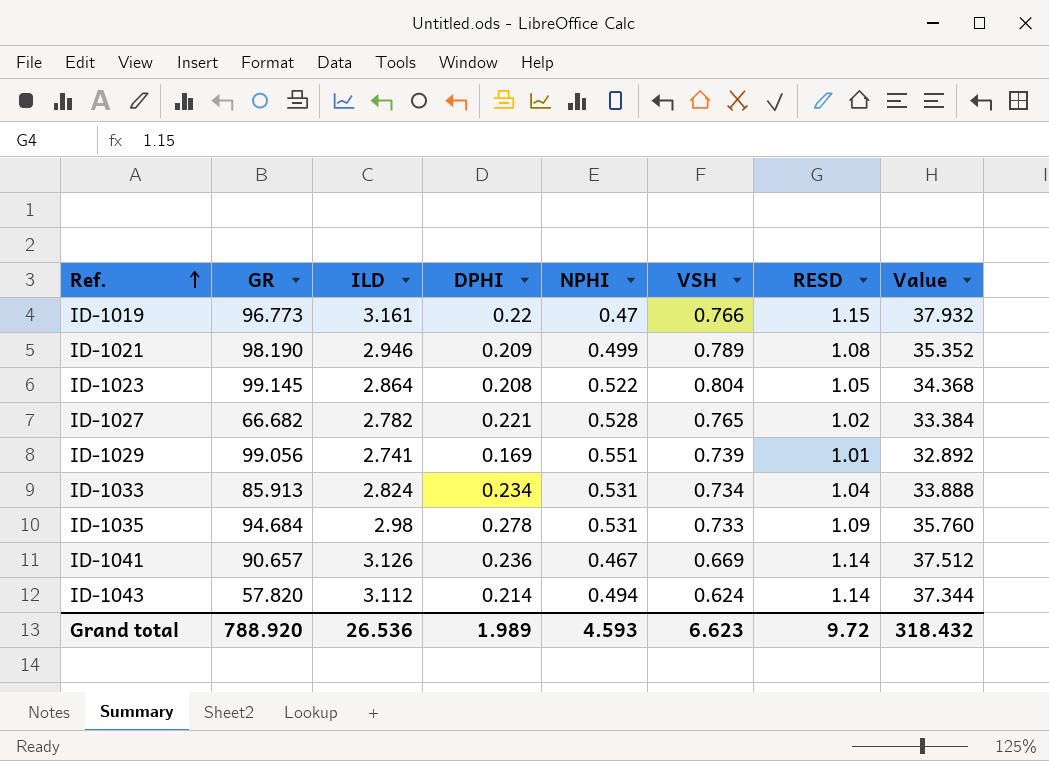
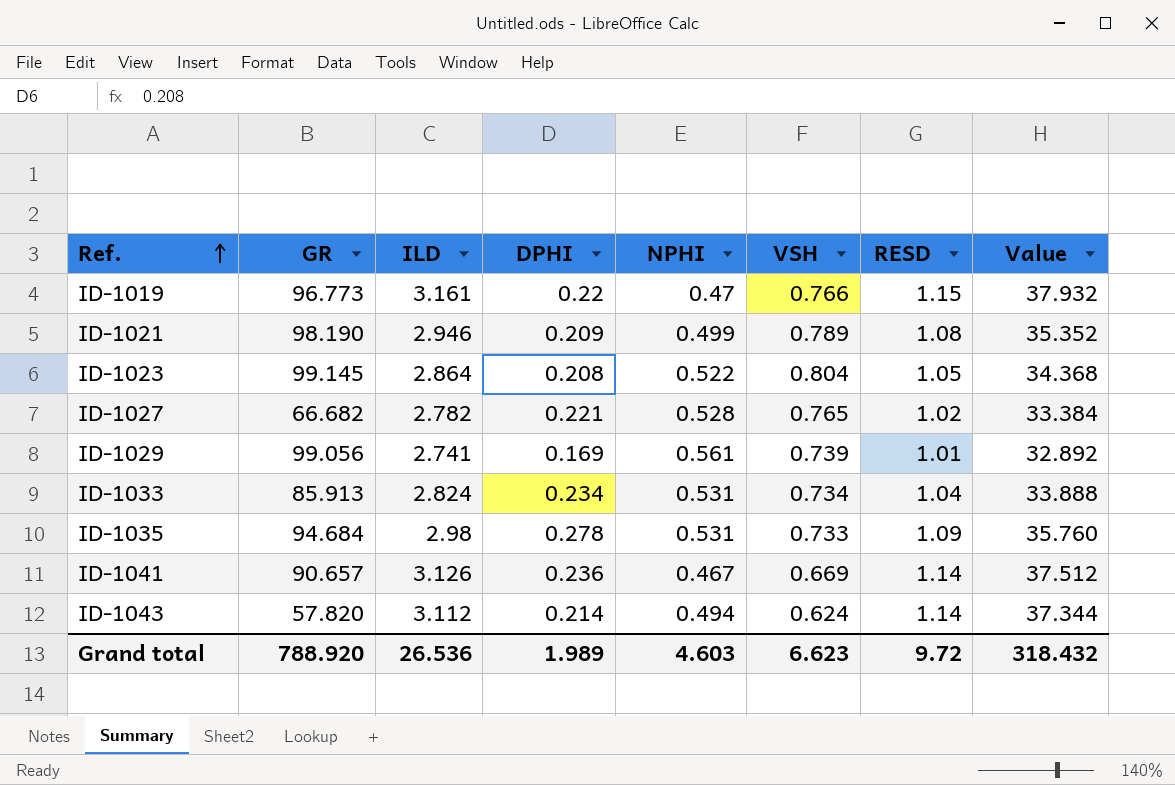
ID-1029 | NPHI: 0.551 -> 0.561
Grand total | NPHI: 4.593 -> 4.603

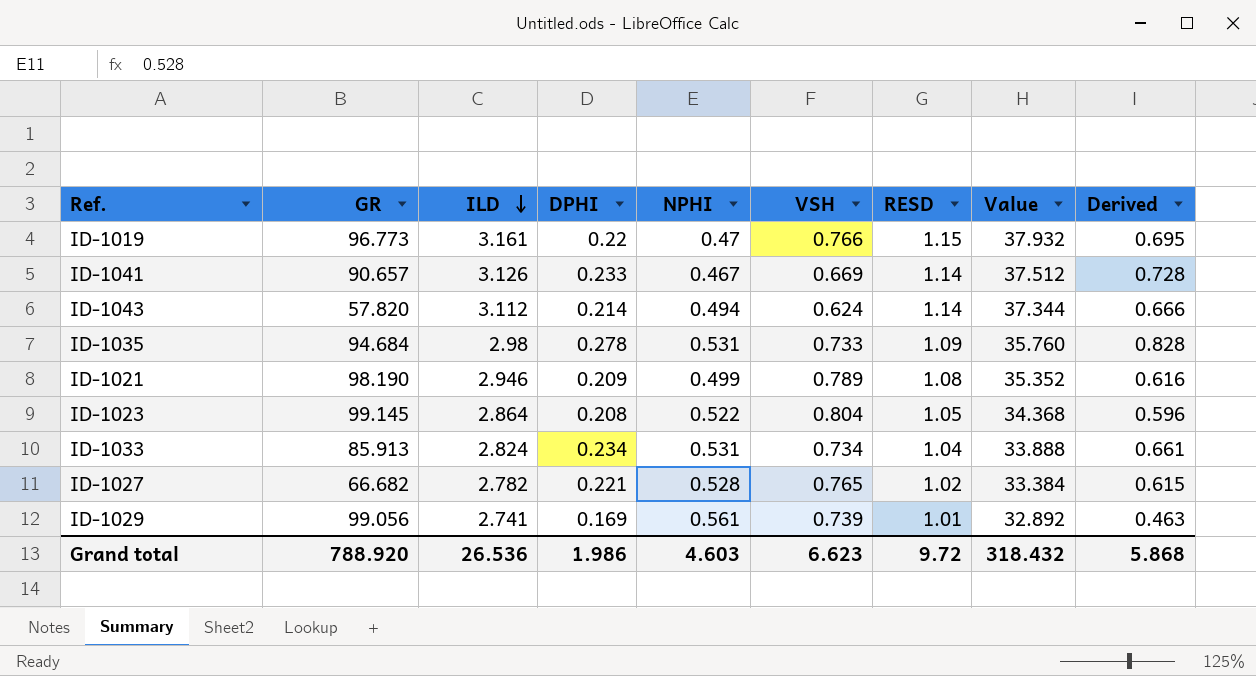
row order: Ref. ascending -> ILD descending
column Derived | formula: none -> [ILD] * [DPHI]
ID-1041 | DPHI: 0.236 -> 0.233
Grand total | DPHI: 1.989 -> 1.986

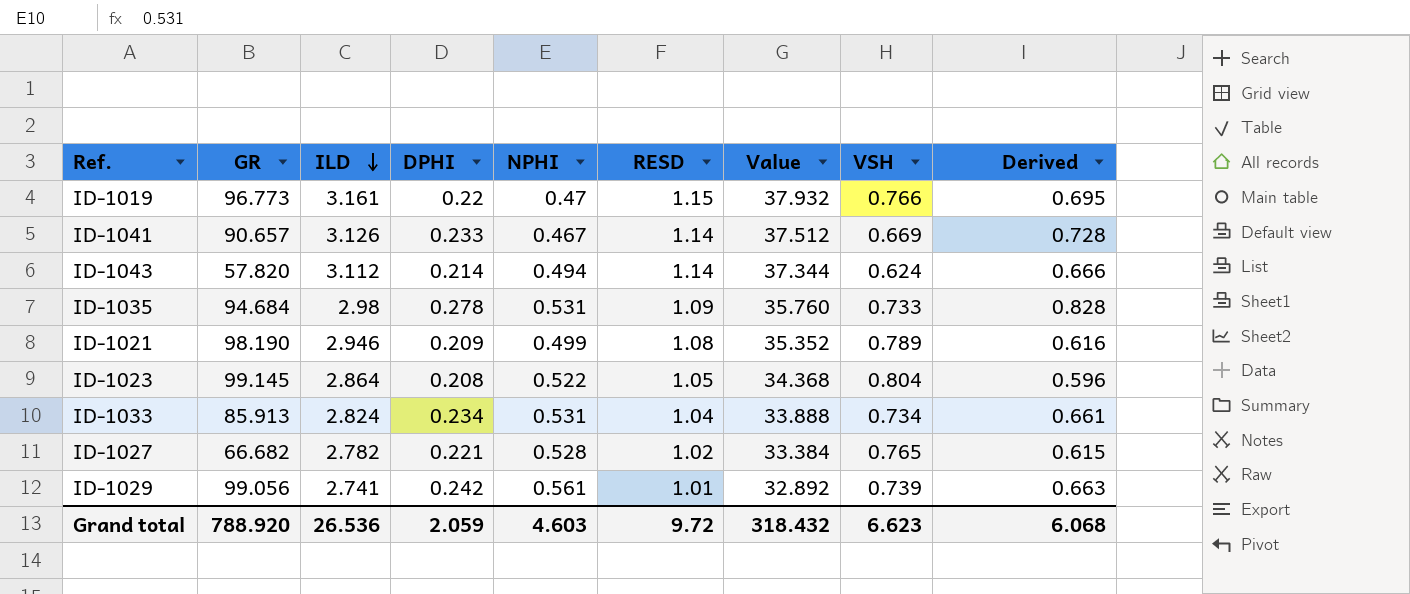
column VSH | position: 6 -> 8
ID-1029 | DPHI: 0.169 -> 0.242
ID-1029 | Derived: 0.463 -> 0.663
Grand total | DPHI: 1.986 -> 2.059
Grand total | Derived: 5.868 -> 6.068

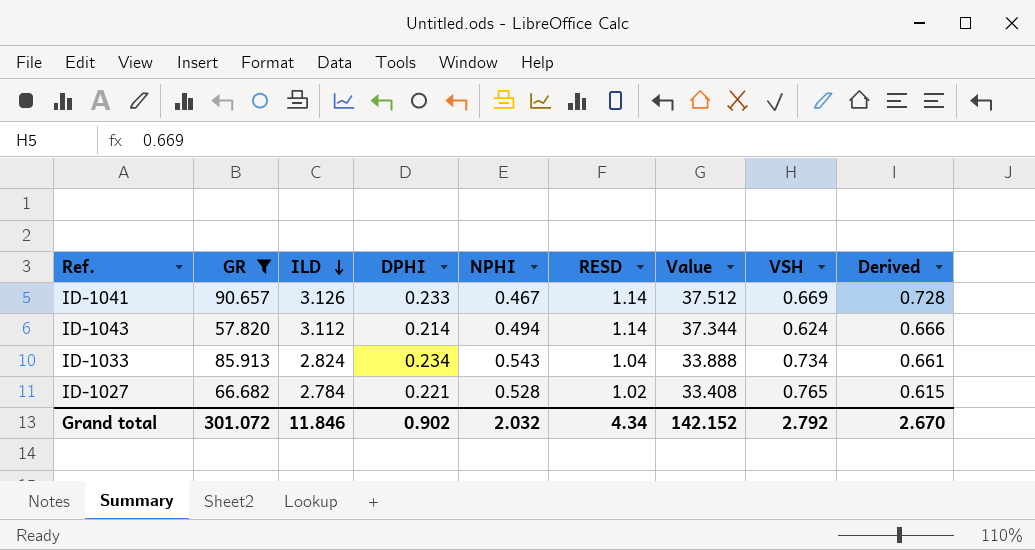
filter: none -> GR <= 90.657
ID-1033 | NPHI: 0.531 -> 0.543
ID-1027 | ILD: 2.782 -> 2.784
ID-1027 | Value: 33.384 -> 33.408
Grand total | GR: 788.920 -> 301.072
Grand total | ILD: 26.536 -> 11.846
Grand total | DPHI: 2.059 -> 0.902
Grand total | NPHI: 4.603 -> 2.032
Grand total | RESD: 9.72 -> 4.34
Grand total | Value: 318.432 -> 142.152
Grand total | VSH: 6.623 -> 2.792
Grand total | Derived: 6.068 -> 2.670

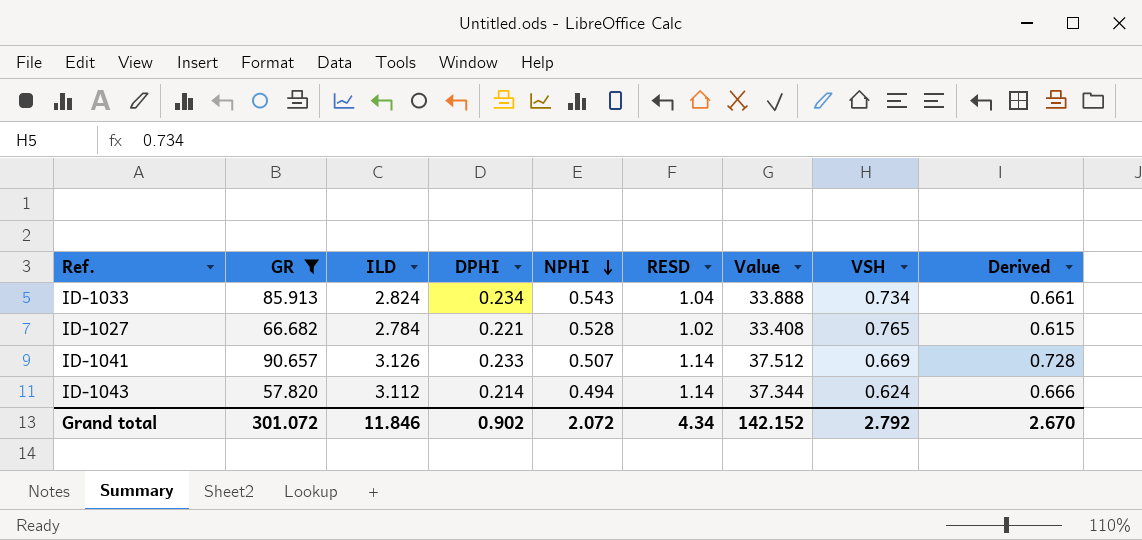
row order: ILD descending -> NPHI descending
ID-1041 | NPHI: 0.467 -> 0.507
Grand total | NPHI: 2.032 -> 2.072

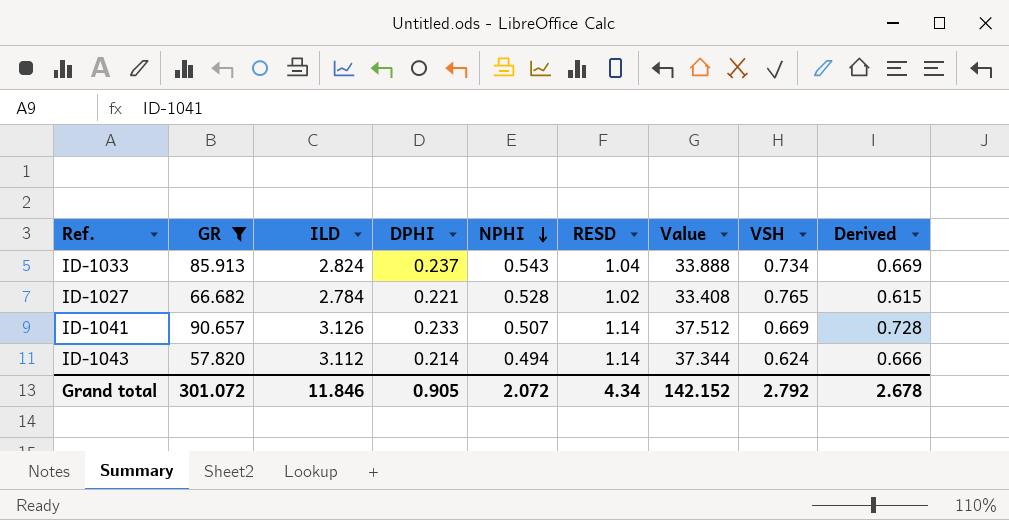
ID-1033 | DPHI: 0.234 -> 0.237
ID-1033 | Derived: 0.661 -> 0.669
Grand total | DPHI: 0.902 -> 0.905
Grand total | Derived: 2.670 -> 2.678

